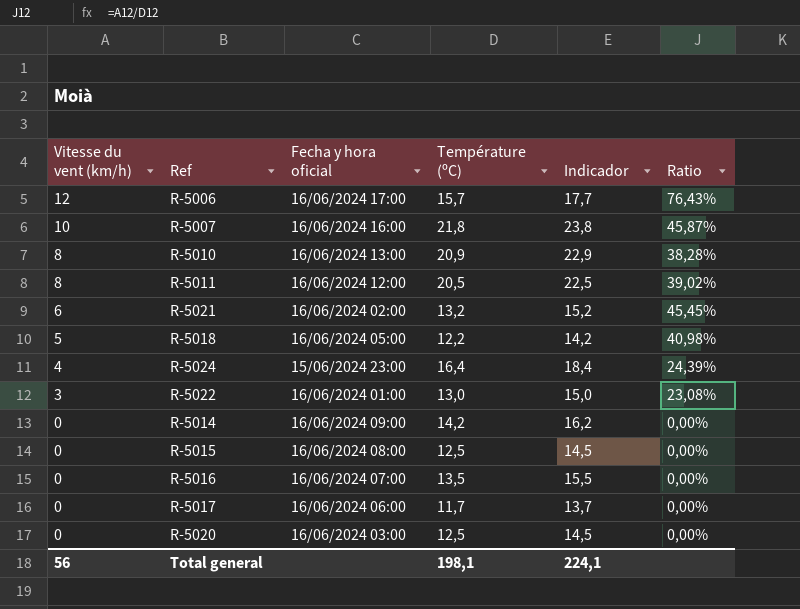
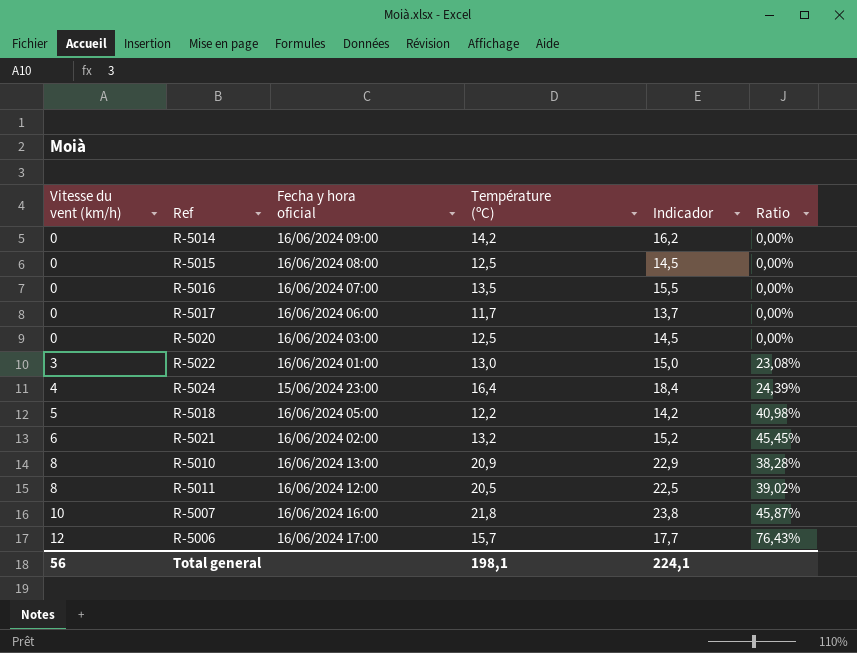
row order: Vitesse du vent (km/h) descending -> Vitesse du vent (km/h) ascending

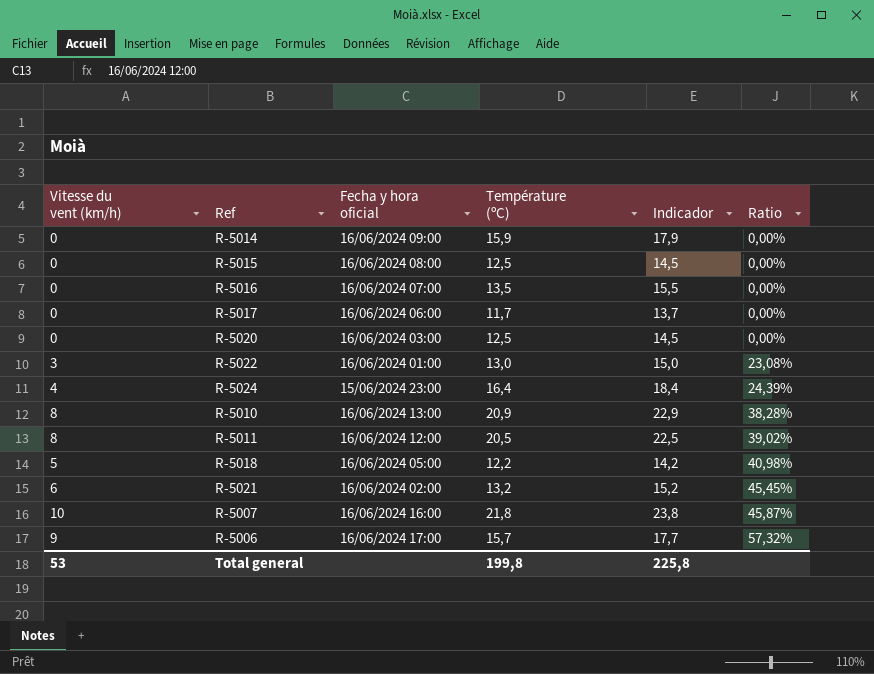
row order: Vitesse du vent (km/h) ascending -> Ratio ascending
R-5014 | Température (ºC): 14,2 -> 15,9
R-5014 | Indicador: 16,2 -> 17,9
R-5006 | Vitesse du vent (km/h): 12 -> 9
R-5006 | Ratio: 76,43% -> 57,32%
Total general | Vitesse du vent (km/h): 56 -> 53
Total general | Température (ºC): 198,1 -> 199,8
Total general | Indicador: 224,1 -> 225,8

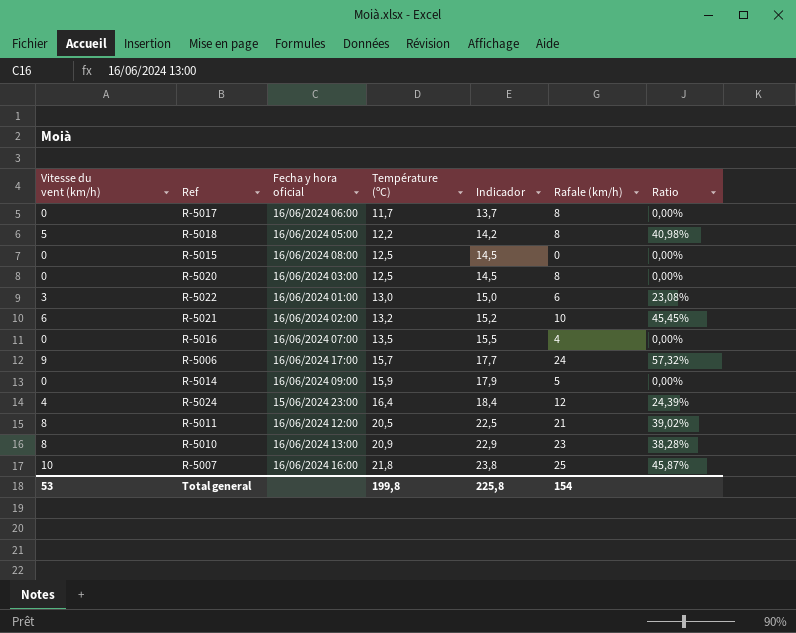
row order: Ratio ascending -> Température (ºC) ascending
column Rafale (km/h) | position: none -> 6

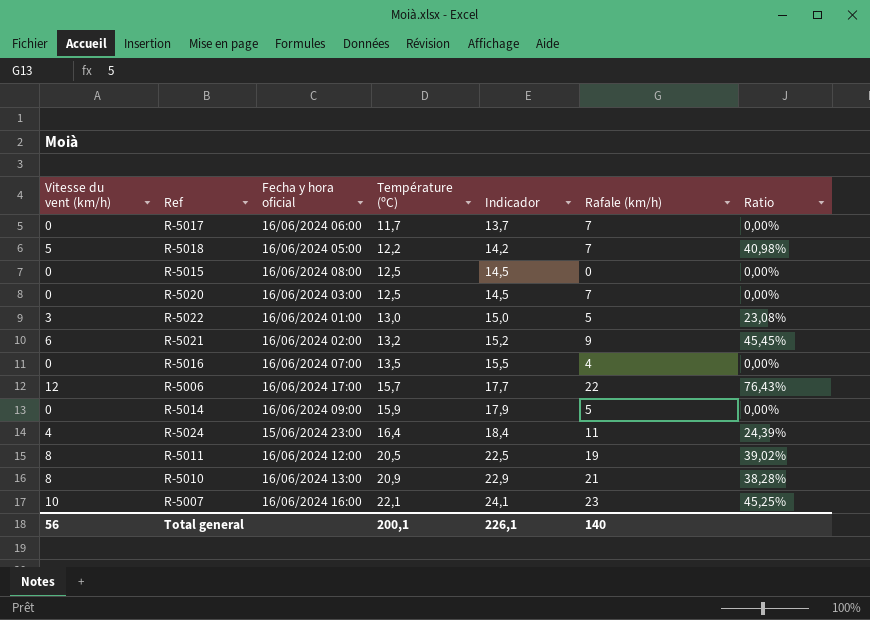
R-5017 | Rafale (km/h): 8 -> 7
R-5018 | Rafale (km/h): 8 -> 7
R-5020 | Rafale (km/h): 8 -> 7
R-5022 | Rafale (km/h): 6 -> 5
R-5021 | Rafale (km/h): 10 -> 9
R-5006 | Vitesse du vent (km/h): 9 -> 12
R-5006 | Rafale (km/h): 24 -> 22
R-5006 | Ratio: 57,32% -> 76,43%
R-5024 | Rafale (km/h): 12 -> 11
R-5011 | Rafale (km/h): 21 -> 19
R-5010 | Rafale (km/h): 23 -> 21
R-5007 | Température (ºC): 21,8 -> 22,1
R-5007 | Indicador: 23,8 -> 24,1
R-5007 | Rafale (km/h): 25 -> 23
R-5007 | Ratio: 45,87% -> 45,25%
Total general | Vitesse du vent (km/h): 53 -> 56
Total general | Température (ºC): 199,8 -> 200,1
Total general | Indicador: 225,8 -> 226,1
Total general | Rafale (km/h): 154 -> 140

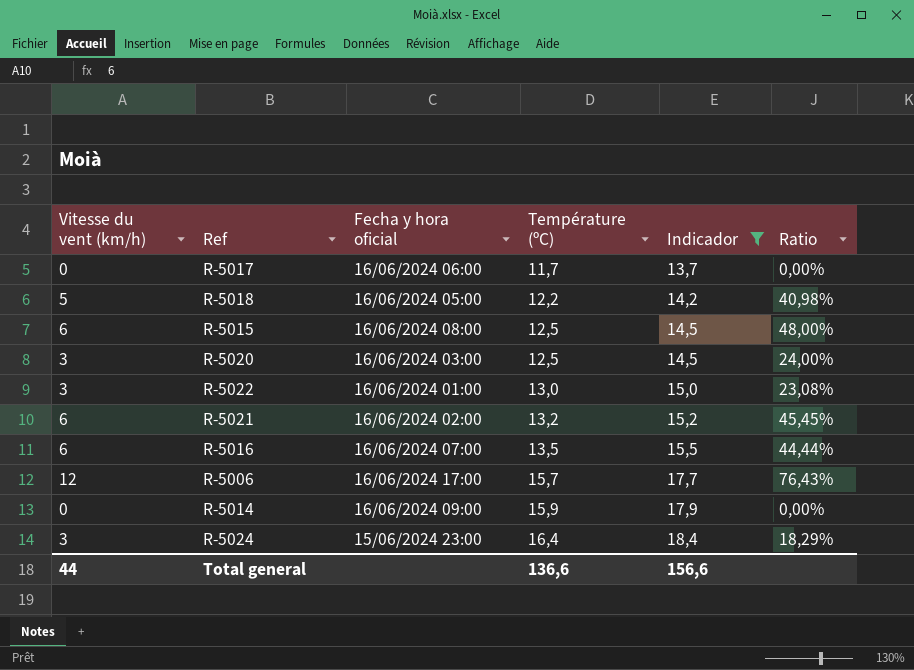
filter: none -> Indicador <= 18,4
column Rafale (km/h) | position: 6 -> none
R-5015 | Vitesse du vent (km/h): 0 -> 6
R-5015 | Ratio: 0,00% -> 48,00%
R-5020 | Vitesse du vent (km/h): 0 -> 3
R-5020 | Ratio: 0,00% -> 24,00%
R-5016 | Vitesse du vent (km/h): 0 -> 6
R-5016 | Ratio: 0,00% -> 44,44%
R-5024 | Vitesse du vent (km/h): 4 -> 3
R-5024 | Ratio: 24,39% -> 18,29%
Total general | Vitesse du vent (km/h): 56 -> 44
Total general | Température (ºC): 200,1 -> 136,6
Total general | Indicador: 226,1 -> 156,6

